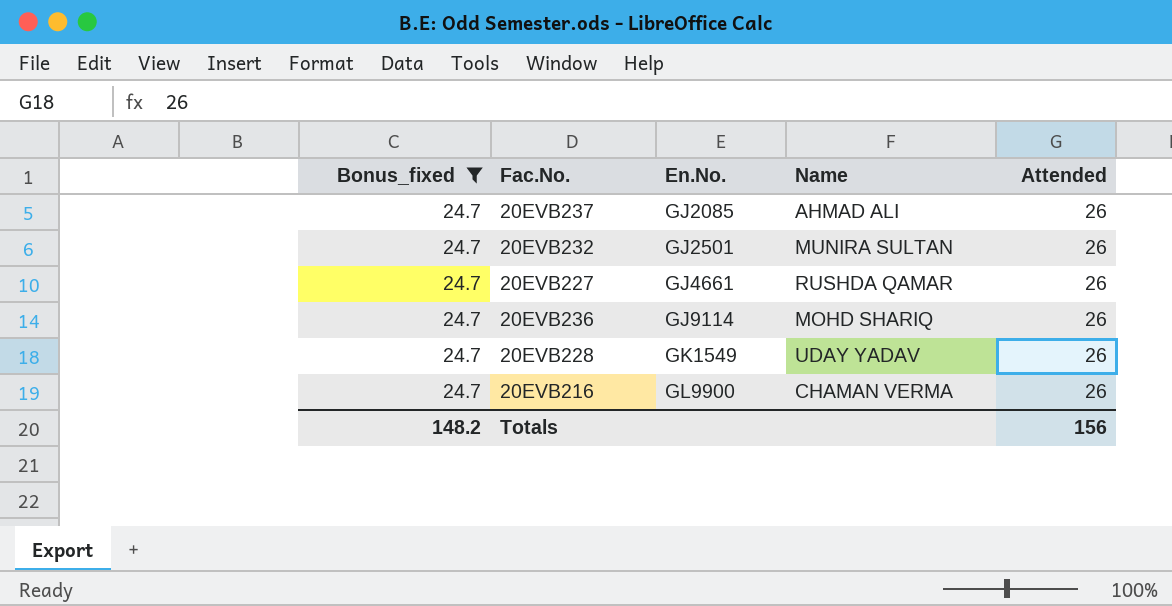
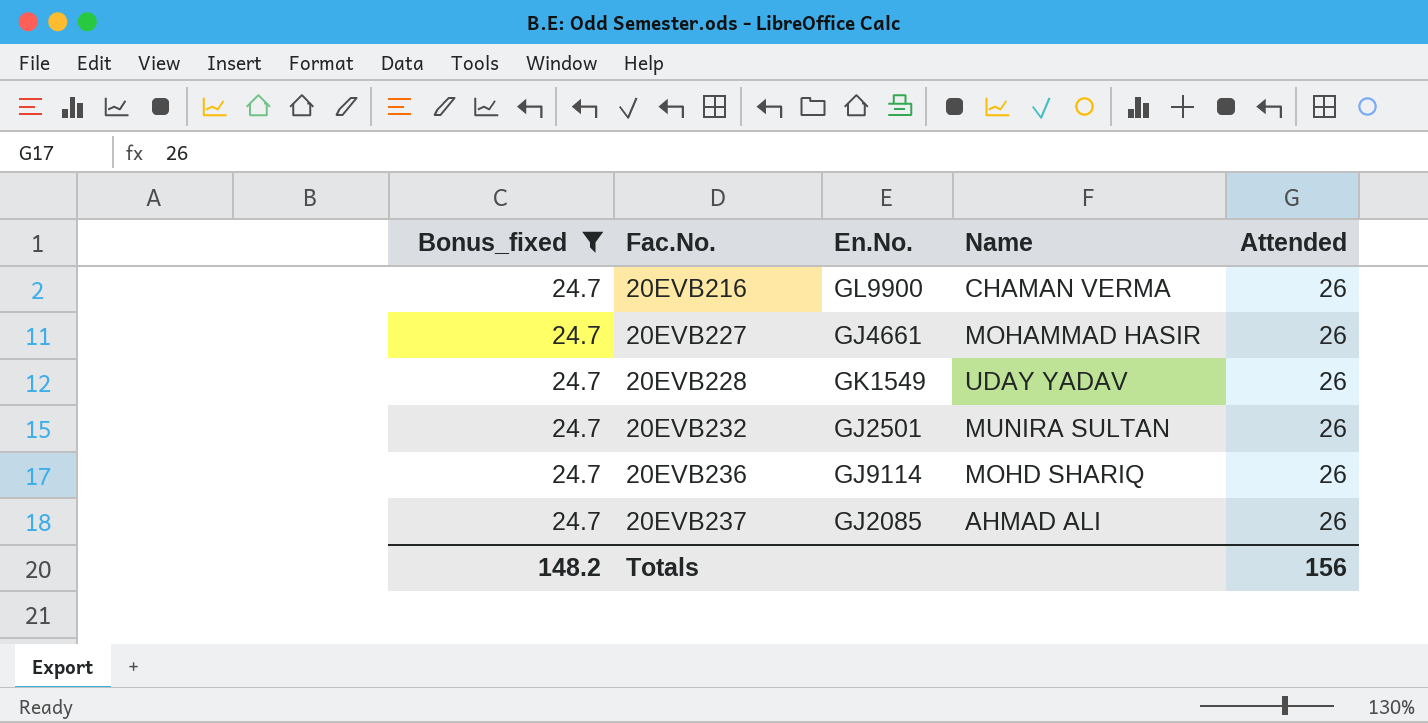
row order: En.No. ascending -> Fac.No. ascending
20EVB227 | Name: RUSHDA QAMAR -> MOHAMMAD HASIR

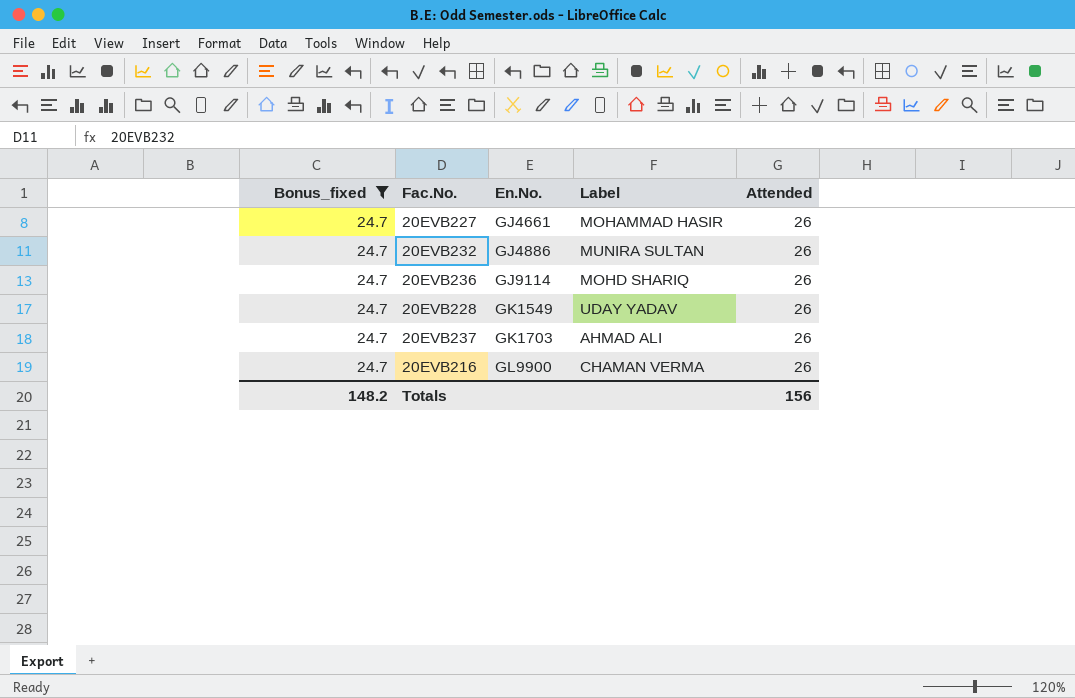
row order: Fac.No. ascending -> En.No. ascending
column name: Name -> Label
20EVB232 | En.No.: GJ2501 -> GJ4886
20EVB237 | En.No.: GJ2085 -> GK1703

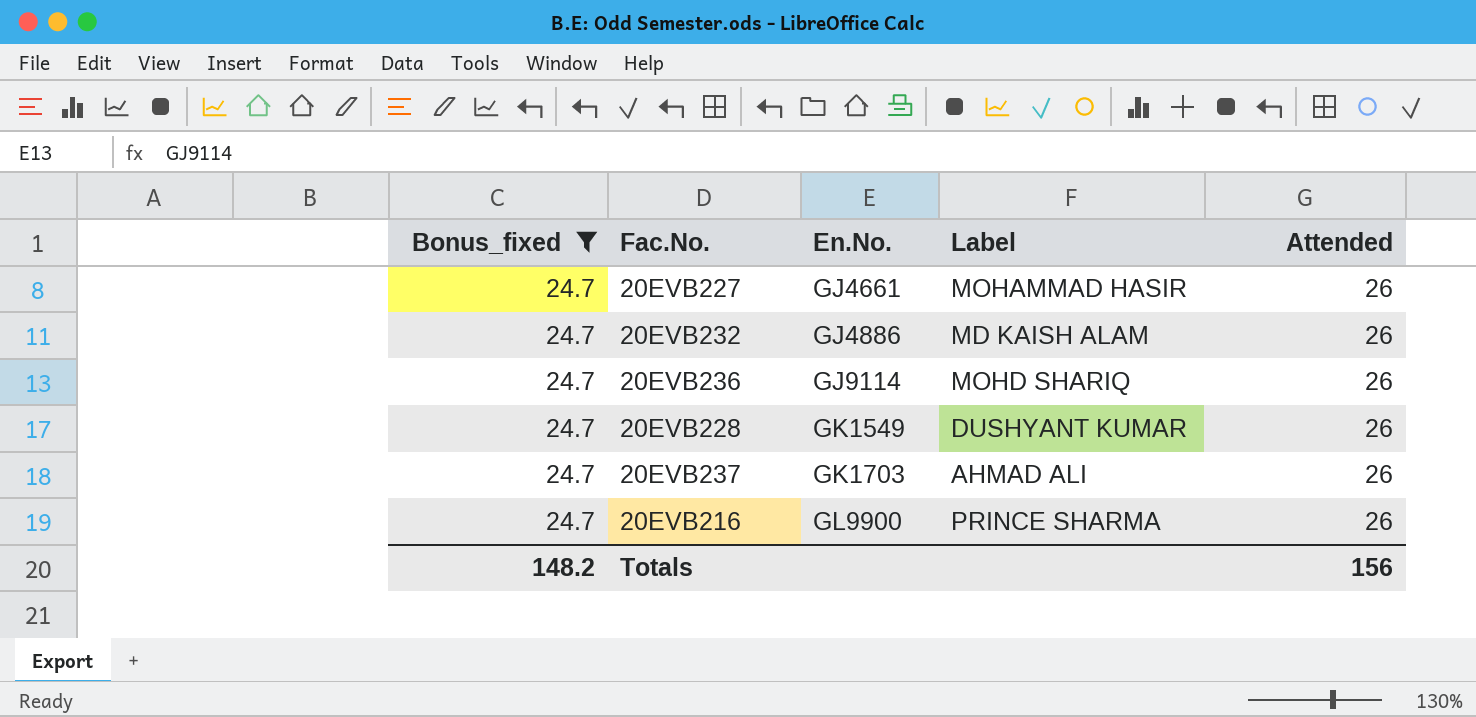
20EVB232 | Label: MUNIRA SULTAN -> MD KAISH ALAM
20EVB228 | Label: UDAY YADAV -> DUSHYANT KUMAR
20EVB216 | Label: CHAMAN VERMA -> PRINCE SHARMA

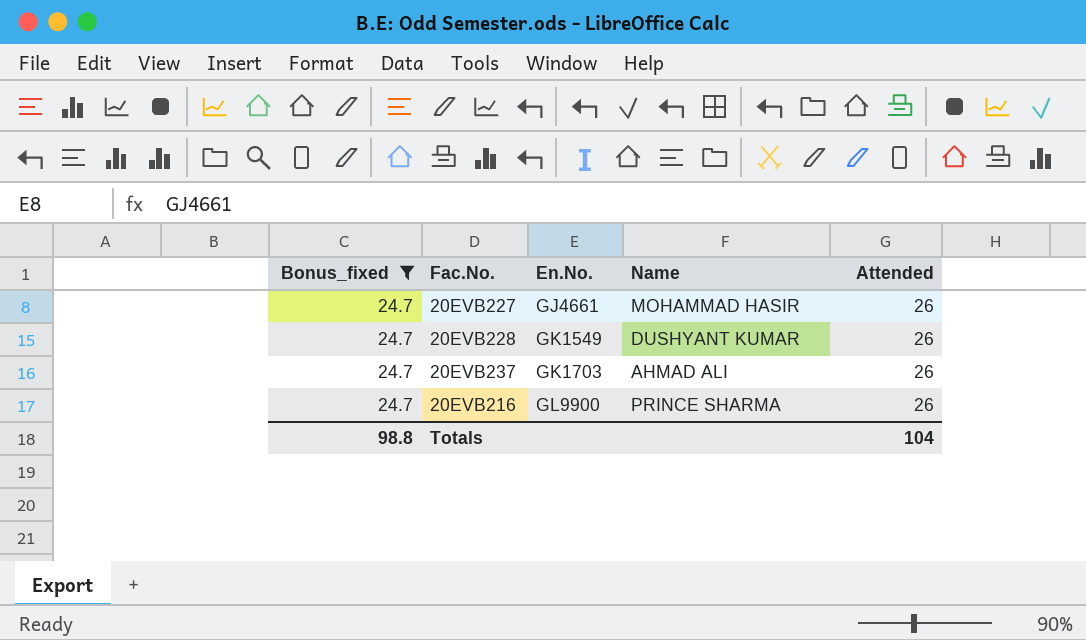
column name: Label -> Name
row 20EVB232: 24.7 | GJ4886 | MD KAISH ALAM | 26 -> none
row 20EVB236: 24.7 | GJ9114 | MOHD SHARIQ | 26 -> none
Totals | Bonus_fixed: 148.2 -> 98.8
Totals | Attended: 156 -> 104

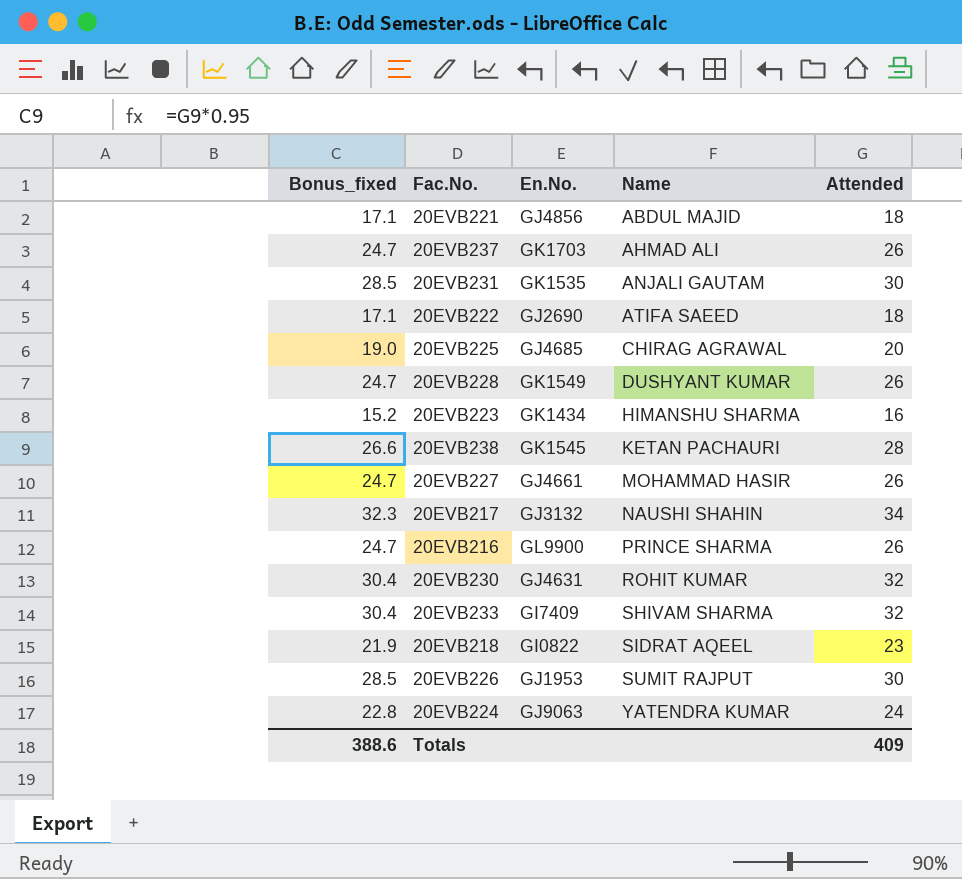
filter: Bonus_fixed = 24.7 -> none
row order: En.No. ascending -> Name ascending
Totals | Bonus_fixed: 98.8 -> 388.6
Totals | Attended: 104 -> 409

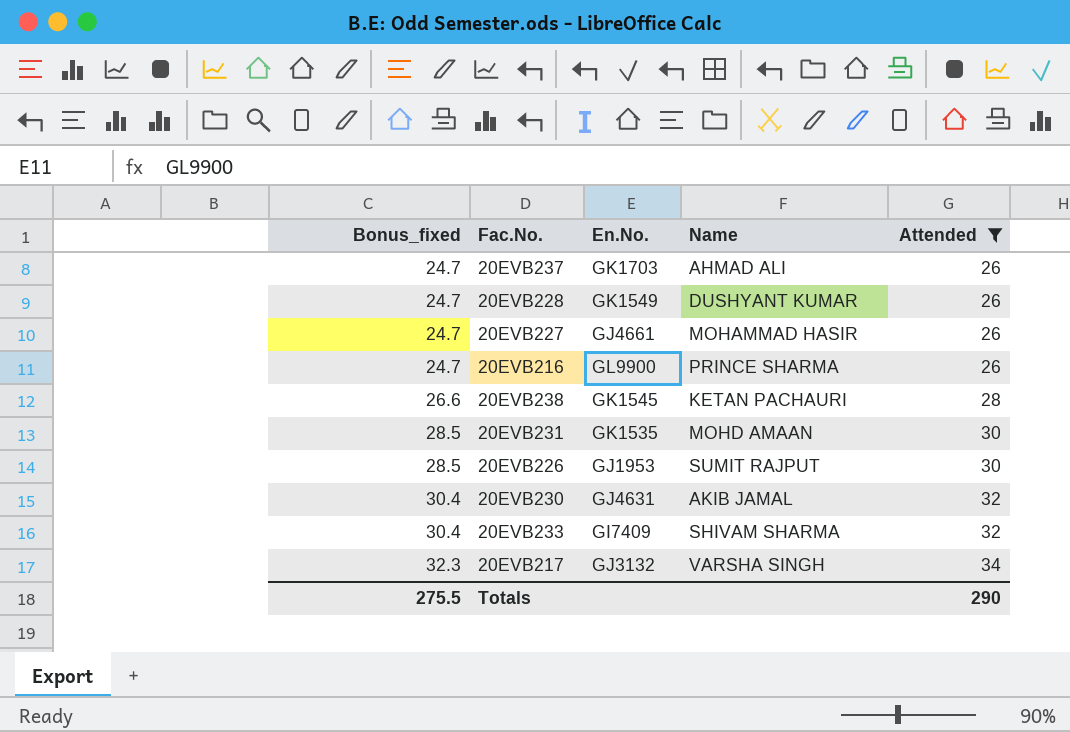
filter: none -> Attended >= 26
row order: Name ascending -> Bonus_fixed ascending
20EVB231 | Name: ANJALI GAUTAM -> MOHD AMAAN
20EVB230 | Name: ROHIT KUMAR -> AKIB JAMAL
20EVB217 | Name: NAUSHI SHAHIN -> VARSHA SINGH
Totals | Bonus_fixed: 388.6 -> 275.5
Totals | Attended: 409 -> 290

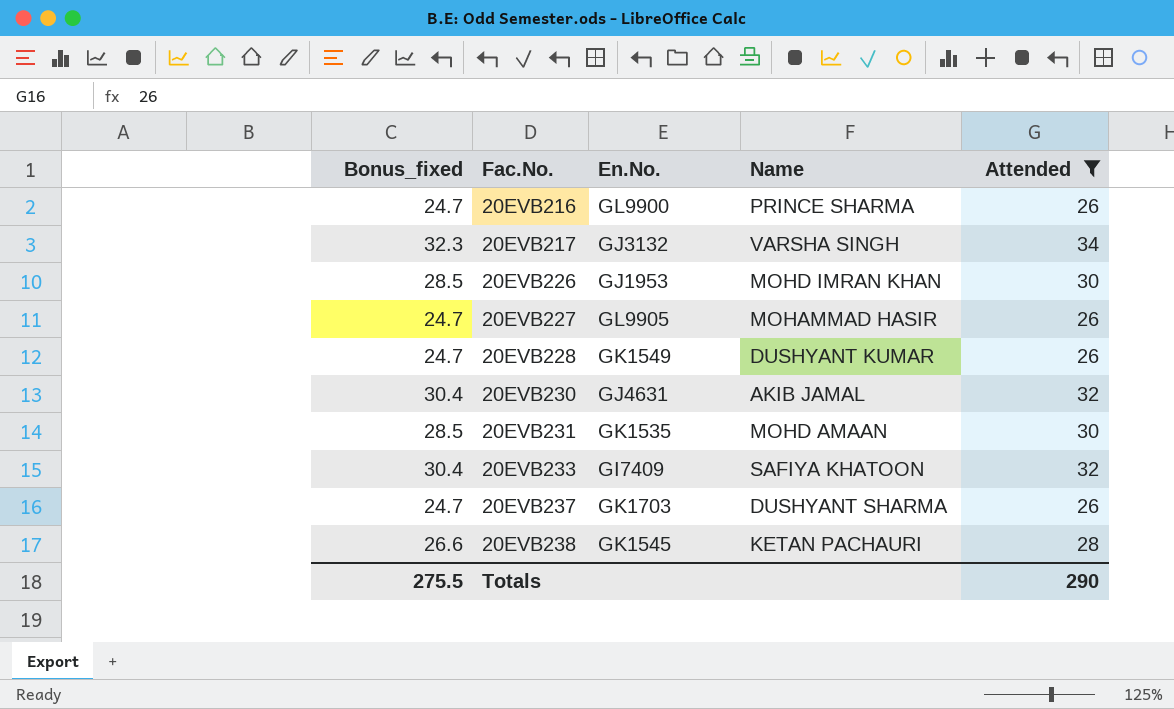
row order: Bonus_fixed ascending -> Fac.No. ascending
20EVB226 | Name: SUMIT RAJPUT -> MOHD IMRAN KHAN
20EVB227 | En.No.: GJ4661 -> GL9905
20EVB233 | Name: SHIVAM SHARMA -> SAFIYA KHATOON
20EVB237 | Name: AHMAD ALI -> DUSHYANT SHARMA

